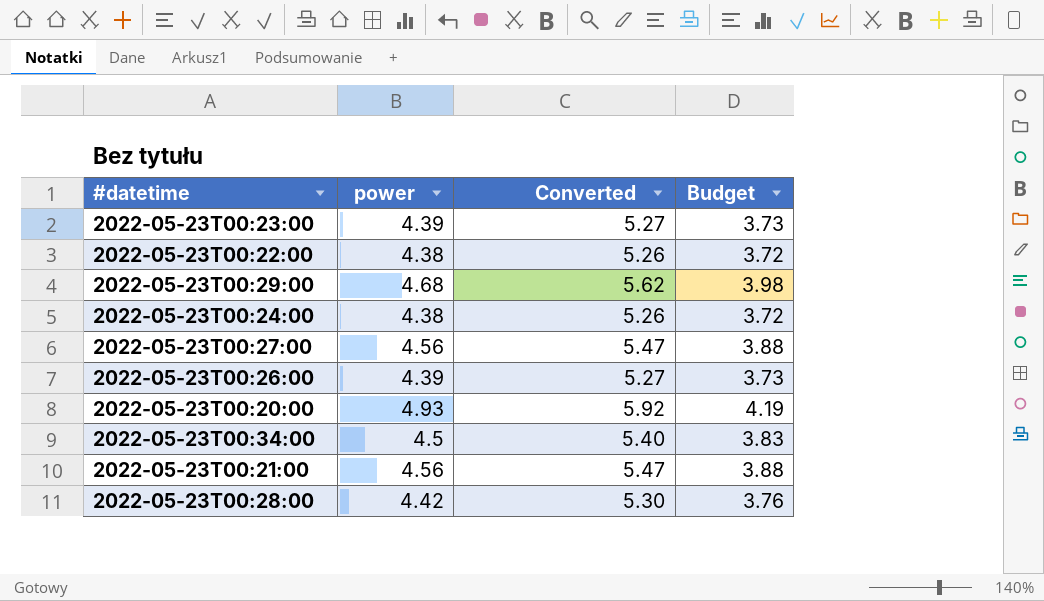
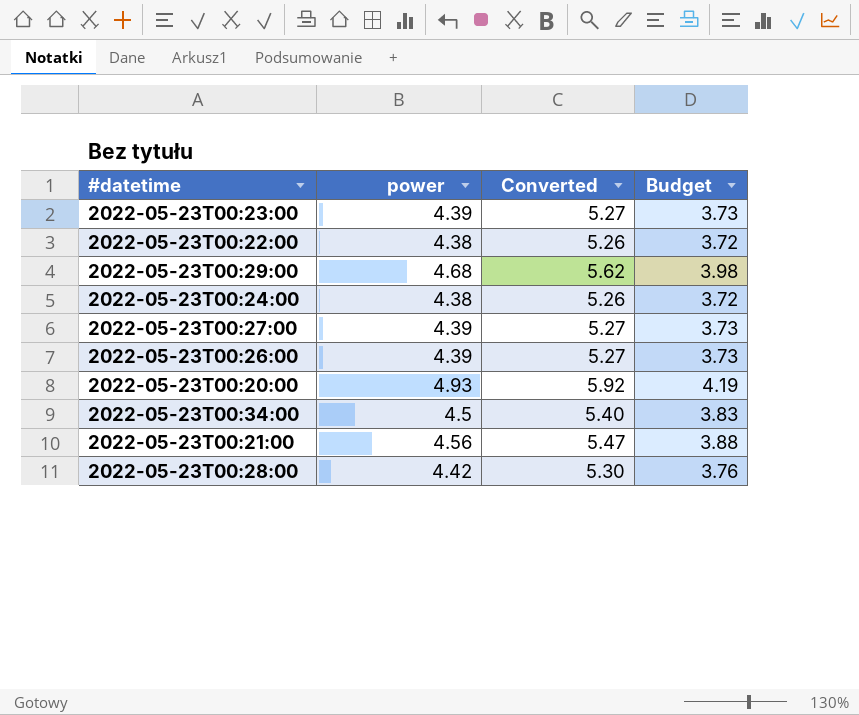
2022-05-23T00:27:00 | power: 4.56 -> 4.39
2022-05-23T00:27:00 | Converted: 5.47 -> 5.27
2022-05-23T00:27:00 | Budget: 3.88 -> 3.73

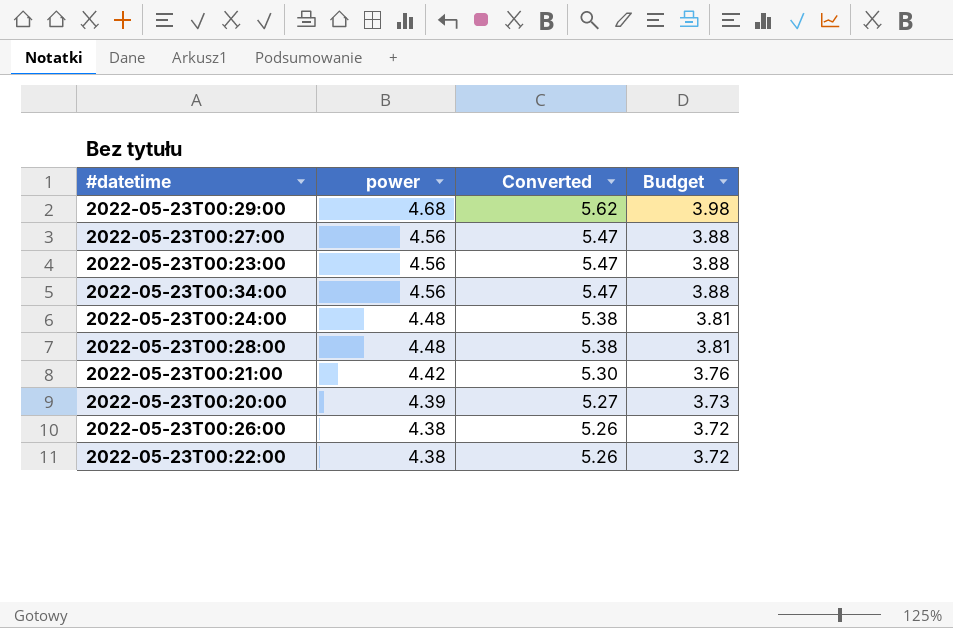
row order: none -> power descending
2022-05-23T00:27:00 | power: 4.39 -> 4.56
2022-05-23T00:27:00 | Converted: 5.27 -> 5.47
2022-05-23T00:27:00 | Budget: 3.73 -> 3.88
2022-05-23T00:23:00 | power: 4.39 -> 4.56
2022-05-23T00:23:00 | Converted: 5.27 -> 5.47
2022-05-23T00:23:00 | Budget: 3.73 -> 3.88
2022-05-23T00:34:00 | power: 4.5 -> 4.56
2022-05-23T00:34:00 | Converted: 5.40 -> 5.47
2022-05-23T00:34:00 | Budget: 3.83 -> 3.88
2022-05-23T00:24:00 | power: 4.38 -> 4.48
2022-05-23T00:24:00 | Converted: 5.26 -> 5.38
2022-05-23T00:24:00 | Budget: 3.72 -> 3.81
2022-05-23T00:28:00 | power: 4.42 -> 4.48
2022-05-23T00:28:00 | Converted: 5.30 -> 5.38
2022-05-23T00:28:00 | Budget: 3.76 -> 3.81
2022-05-23T00:21:00 | power: 4.56 -> 4.42
2022-05-23T00:21:00 | Converted: 5.47 -> 5.30
2022-05-23T00:21:00 | Budget: 3.88 -> 3.76
2022-05-23T00:20:00 | power: 4.93 -> 4.39
2022-05-23T00:20:00 | Converted: 5.92 -> 5.27
2022-05-23T00:20:00 | Budget: 4.19 -> 3.73
2022-05-23T00:26:00 | power: 4.39 -> 4.38
2022-05-23T00:26:00 | Converted: 5.27 -> 5.26
2022-05-23T00:26:00 | Budget: 3.73 -> 3.72

